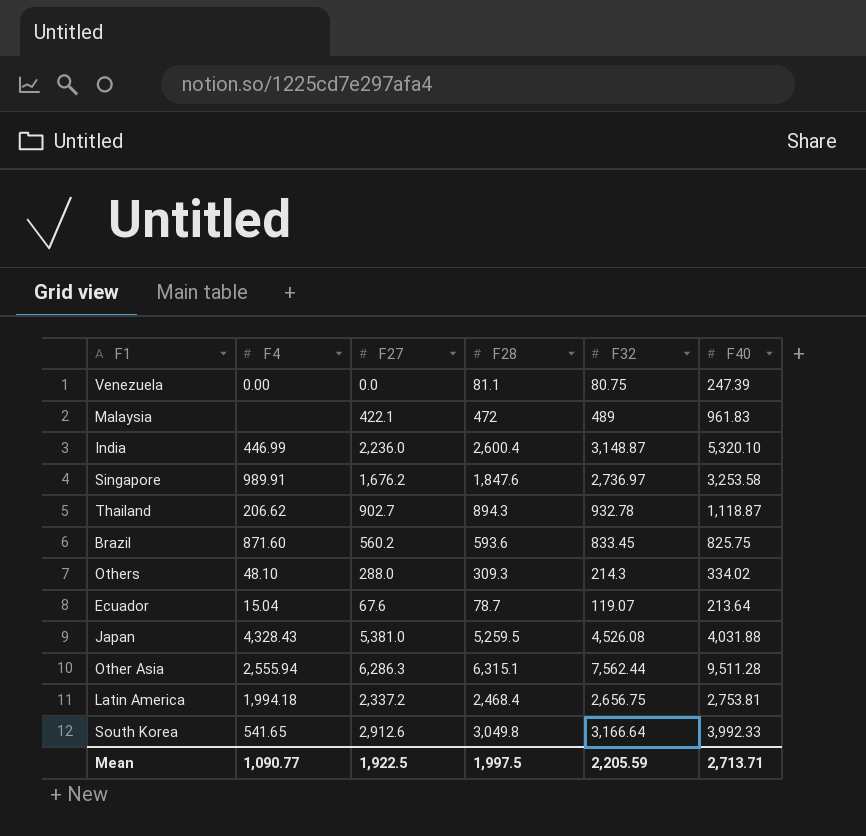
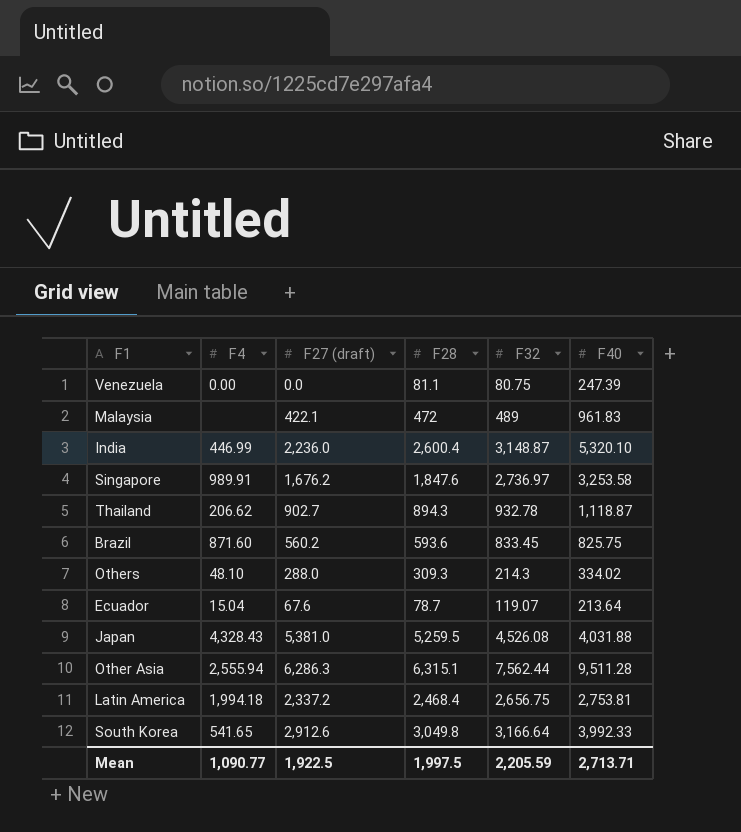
column name: F27 -> F27 (draft)

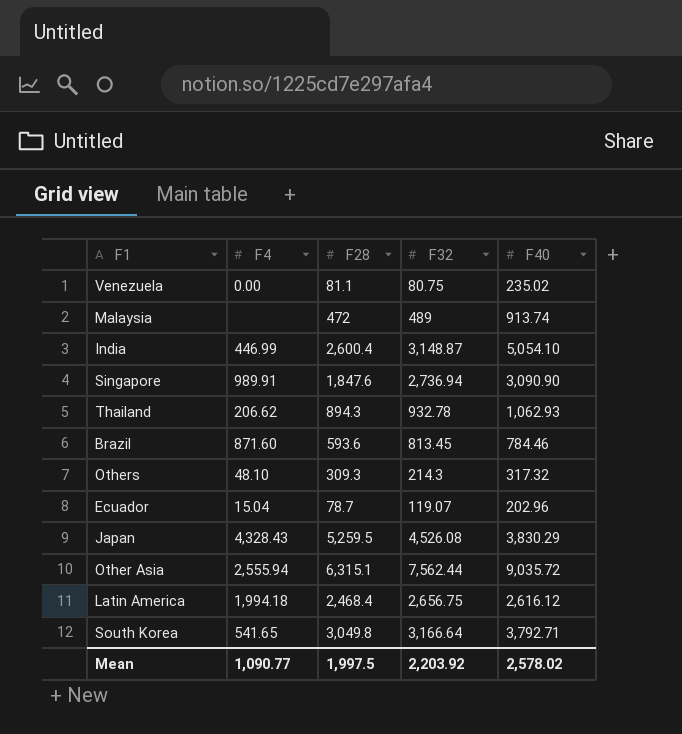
column F27 (draft) | position: 3 -> none
Venezuela | F40: 247.39 -> 235.02
Malaysia | F40: 961.83 -> 913.74
India | F40: 5,320.10 -> 5,054.10
Singapore | F32: 2,736.97 -> 2,736.94
Singapore | F40: 3,253.58 -> 3,090.90
Thailand | F40: 1,118.87 -> 1,062.93
Brazil | F32: 833.45 -> 813.45
Brazil | F40: 825.75 -> 784.46
Others | F40: 334.02 -> 317.32
Ecuador | F40: 213.64 -> 202.96
Japan | F40: 4,031.88 -> 3,830.29
Other Asia | F40: 9,511.28 -> 9,035.72
Latin America | F40: 2,753.81 -> 2,616.12
South Korea | F40: 3,992.33 -> 3,792.71
Mean | F32: 2,205.59 -> 2,203.92
Mean | F40: 2,713.71 -> 2,578.02

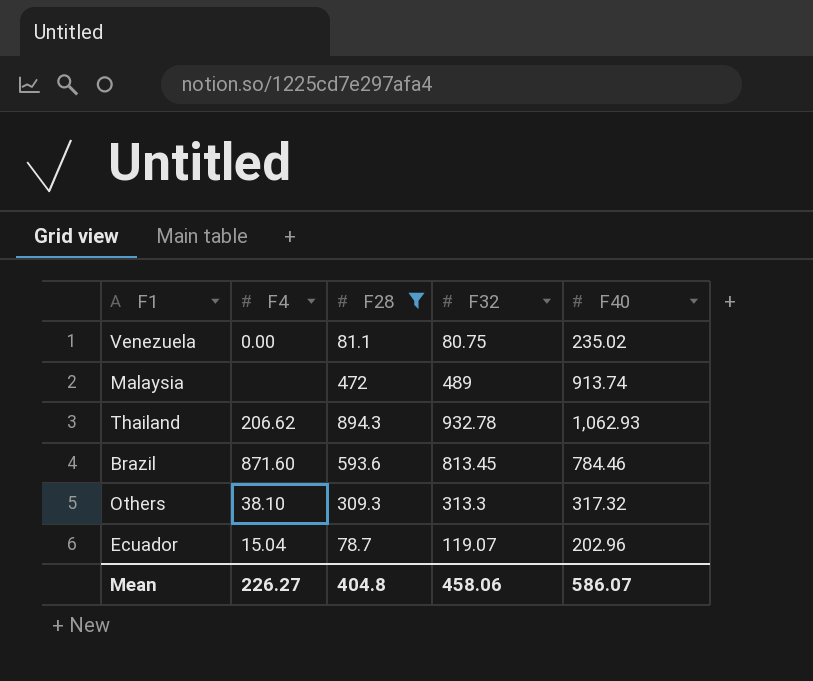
filter: none -> F28 <= 894.3
Others | F4: 48.10 -> 38.10
Others | F32: 214.3 -> 313.3
Mean | F4: 1,090.77 -> 226.27
Mean | F28: 1,997.5 -> 404.8
Mean | F32: 2,203.92 -> 458.06
Mean | F40: 2,578.02 -> 586.07

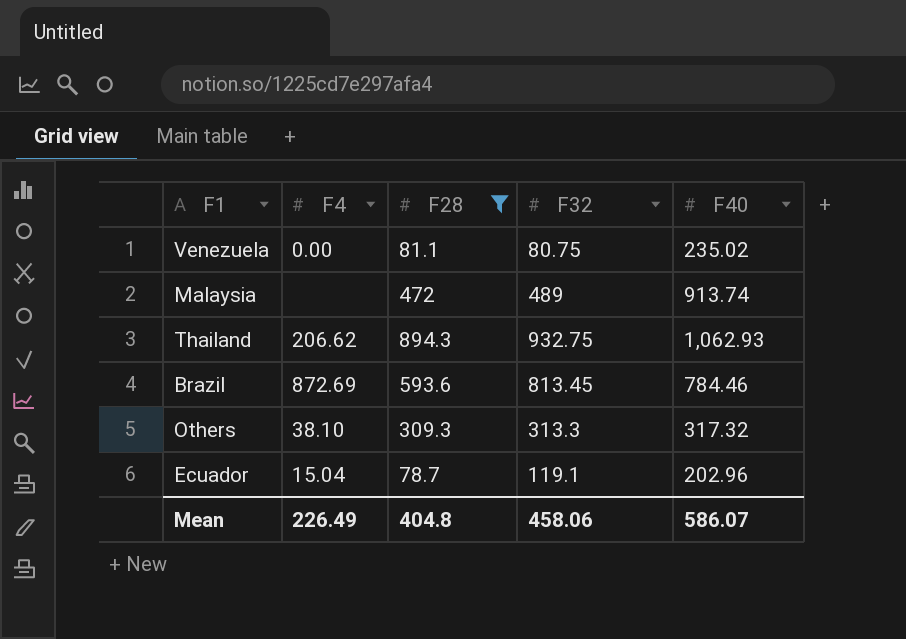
Thailand | F32: 932.78 -> 932.75
Brazil | F4: 871.60 -> 872.69
Ecuador | F32: 119.07 -> 119.1
Mean | F4: 226.27 -> 226.49

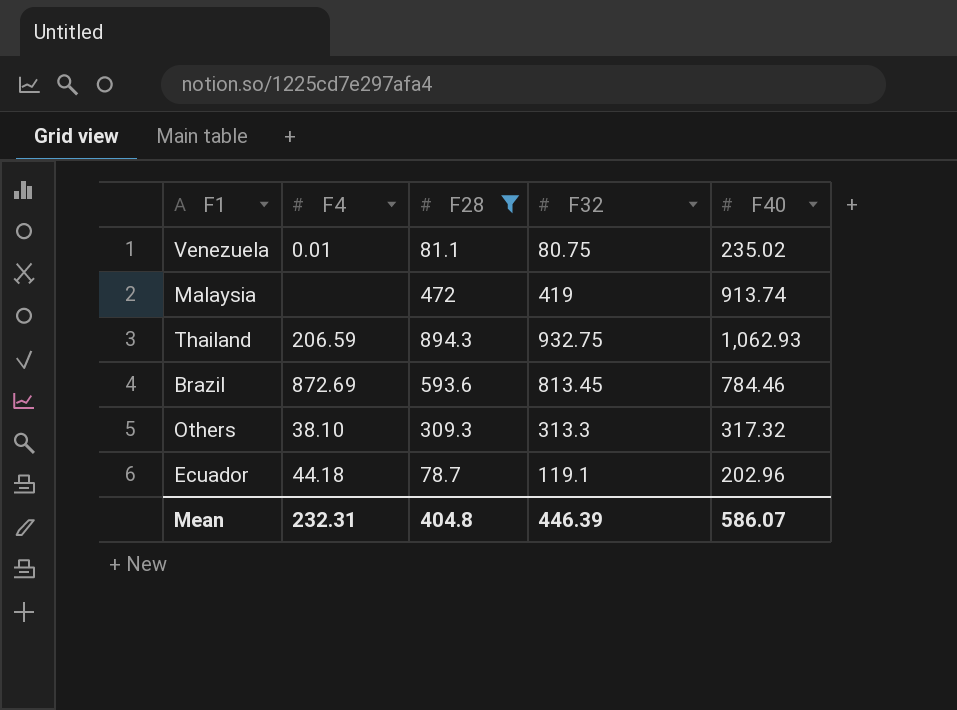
Venezuela | F4: 0.00 -> 0.01
Malaysia | F32: 489 -> 419
Thailand | F4: 206.62 -> 206.59
Ecuador | F4: 15.04 -> 44.18
Mean | F4: 226.49 -> 232.31
Mean | F32: 458.06 -> 446.39

